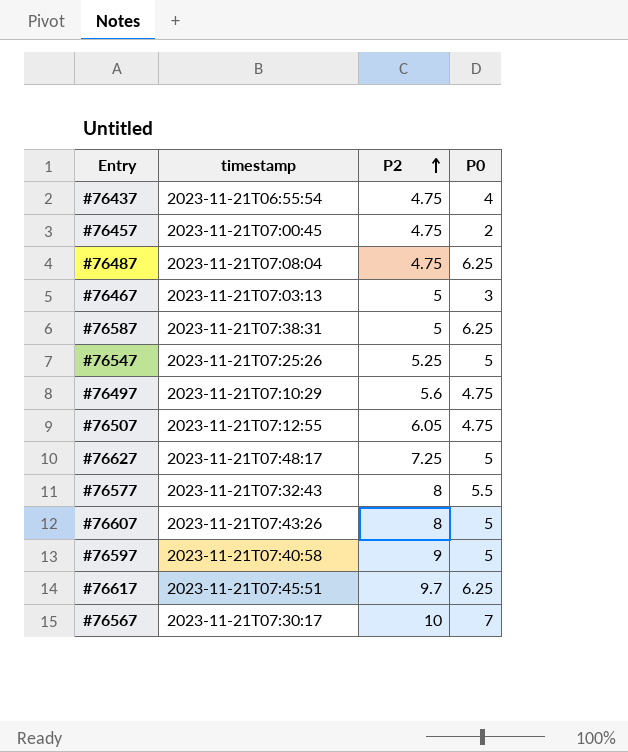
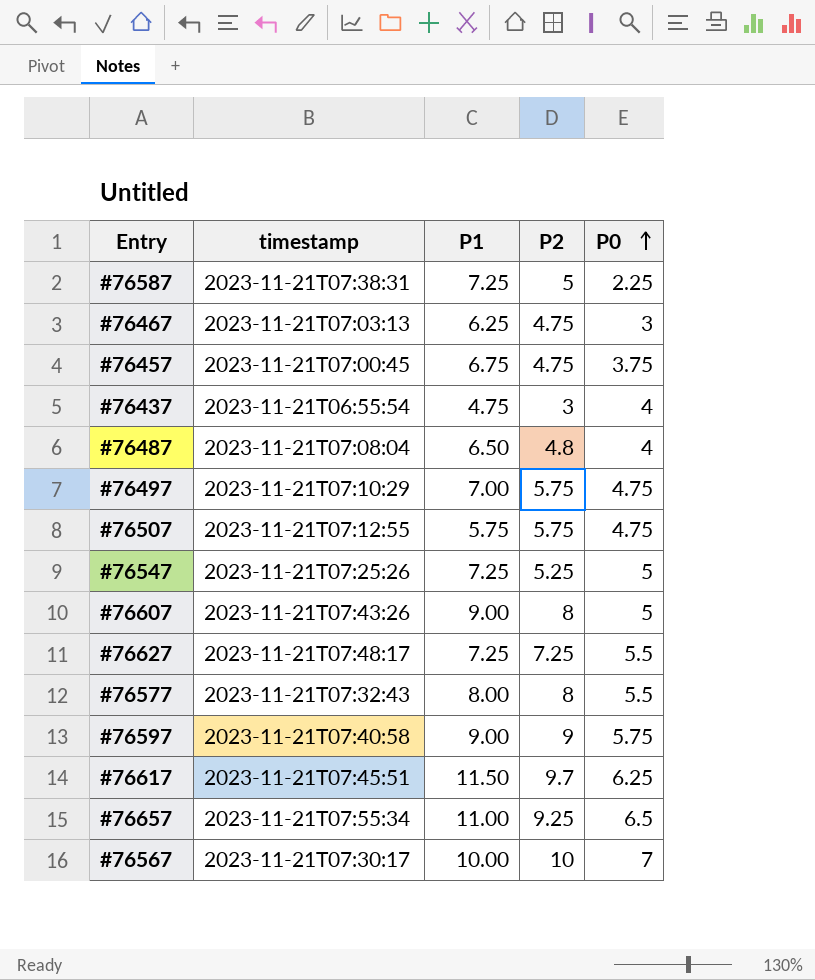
row order: P2 ascending -> P0 ascending
column P1 | position: none -> 3
#76587 | P0: 6.25 -> 2.25
#76467 | P2: 5 -> 4.75
#76457 | P0: 2 -> 3.75
#76437 | P2: 4.75 -> 3
#76487 | P2: 4.75 -> 4.8
#76487 | P0: 6.25 -> 4
#76497 | P2: 5.6 -> 5.75
#76507 | P2: 6.05 -> 5.75
#76627 | P0: 5 -> 5.5
#76597 | P0: 5 -> 5.75
row #76657: none -> 2023-11-21T07:55:34 | 11.00 | 9.25 | 6.5

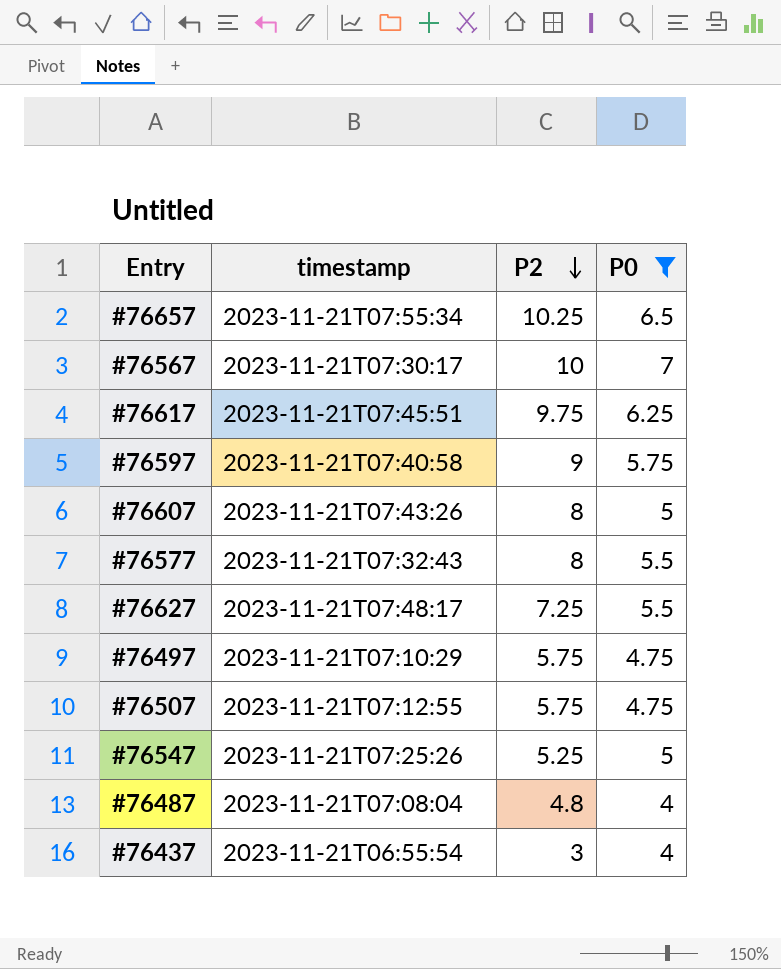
filter: none -> P0 >= 4
row order: P0 ascending -> P2 descending
column P1 | position: 3 -> none
#76657 | P2: 9.25 -> 10.25
#76617 | P2: 9.7 -> 9.75

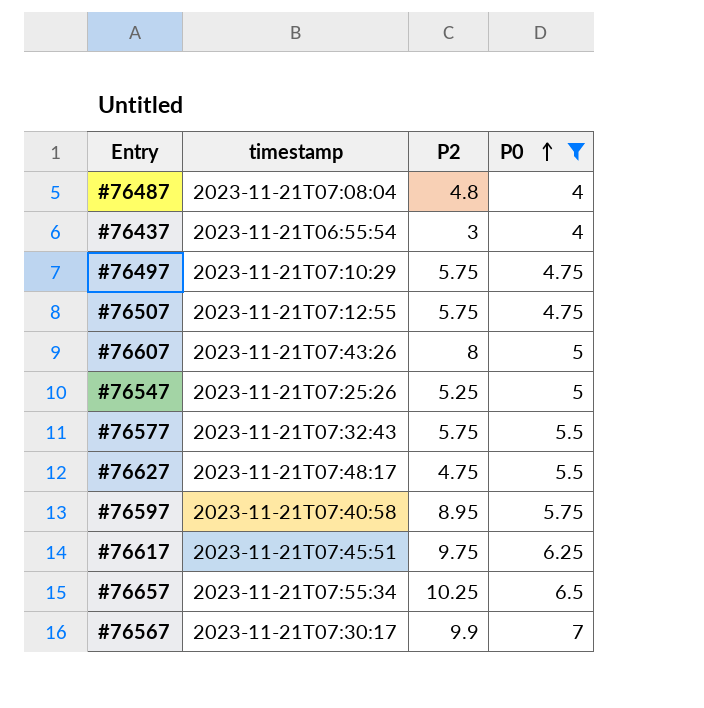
row order: P2 descending -> P0 ascending
#76577 | P2: 8 -> 5.75
#76627 | P2: 7.25 -> 4.75
#76597 | P2: 9 -> 8.95
#76567 | P2: 10 -> 9.9

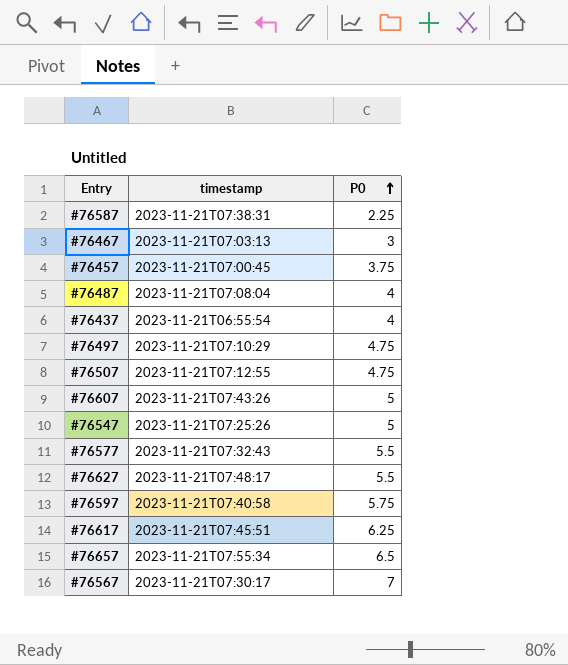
filter: P0 >= 4 -> none
column P2 | position: 3 -> none

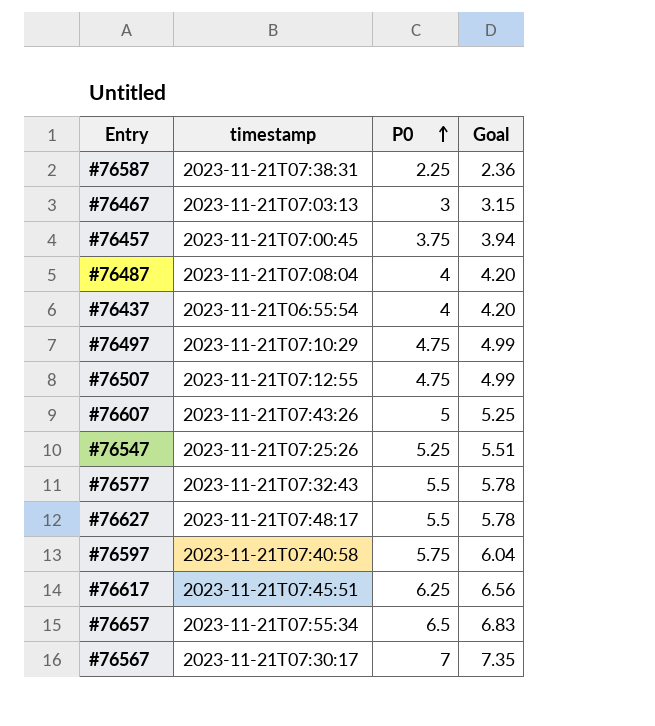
column Goal | formula: none -> [P0] * 1.05
#76547 | P0: 5 -> 5.25

